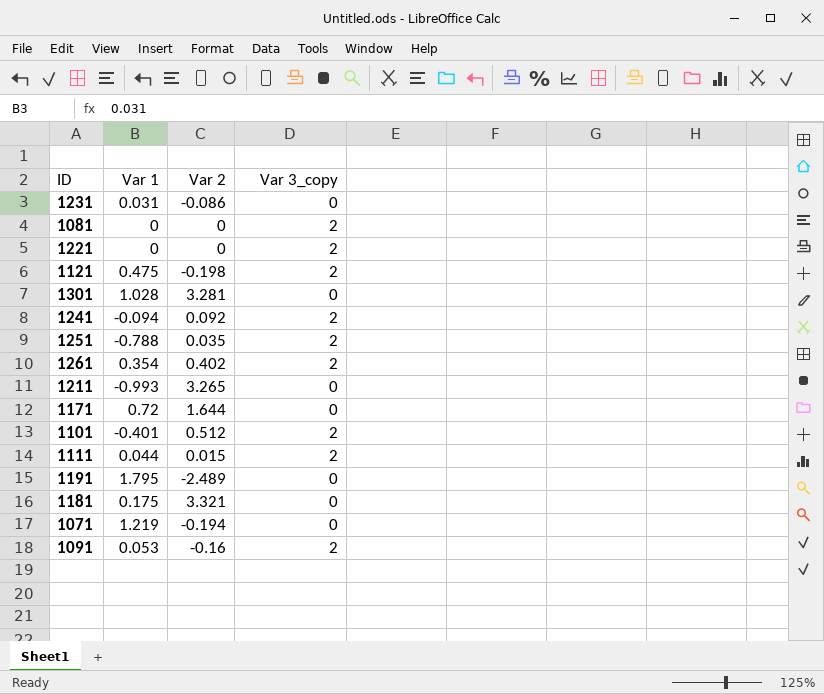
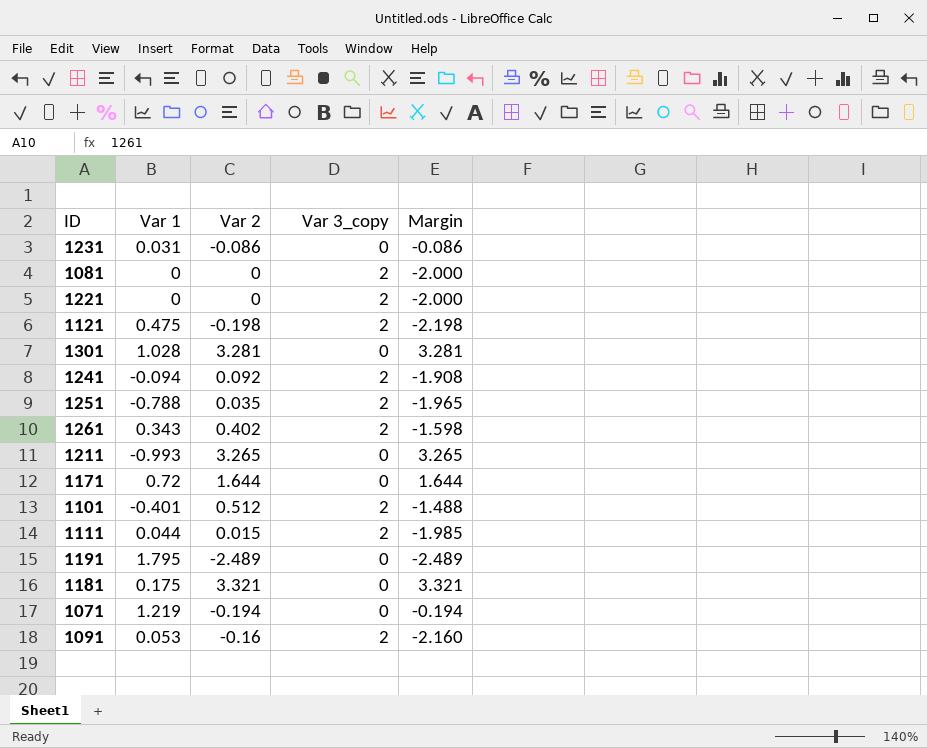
column Margin | formula: none -> [Var 2] - [Var 3_copy]
1261 | Var 1: 0.354 -> 0.343

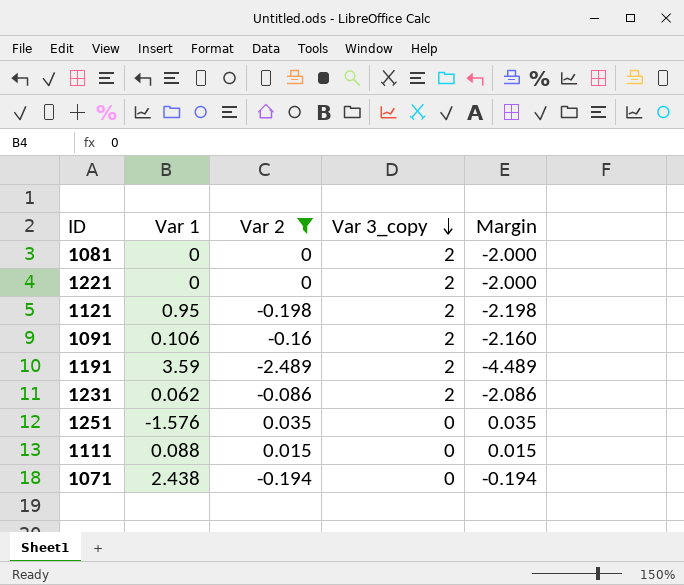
filter: none -> Var 2 <= 0.035
row order: none -> Var 3_copy descending
1121 | Var 1: 0.475 -> 0.95
1091 | Var 1: 0.053 -> 0.106
1191 | Var 1: 1.795 -> 3.59
1191 | Var 3_copy: 0 -> 2
1191 | Margin: -2.489 -> -4.489
1231 | Var 1: 0.031 -> 0.062
1231 | Var 3_copy: 0 -> 2
1231 | Margin: -0.086 -> -2.086
1251 | Var 1: -0.788 -> -1.576
1251 | Var 3_copy: 2 -> 0
1251 | Margin: -1.965 -> 0.035
1111 | Var 1: 0.044 -> 0.088
1111 | Var 3_copy: 2 -> 0
1111 | Margin: -1.985 -> 0.015
1071 | Var 1: 1.219 -> 2.438

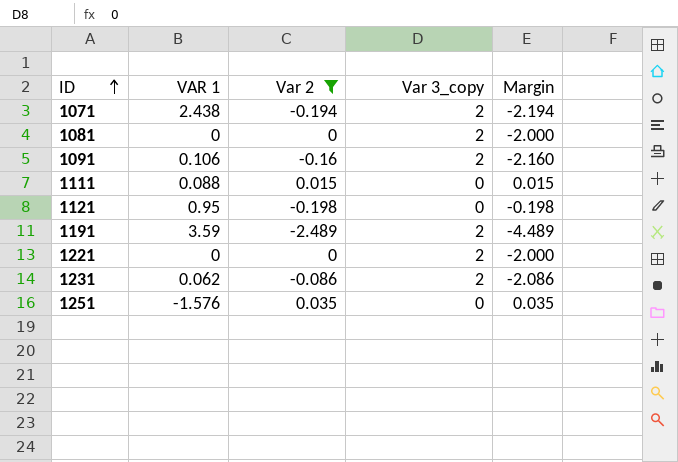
row order: Var 3_copy descending -> ID ascending
column name: Var 1 -> VAR 1
1071 | Var 3_copy: 0 -> 2
1071 | Margin: -0.194 -> -2.194
1121 | Var 3_copy: 2 -> 0
1121 | Margin: -2.198 -> -0.198

